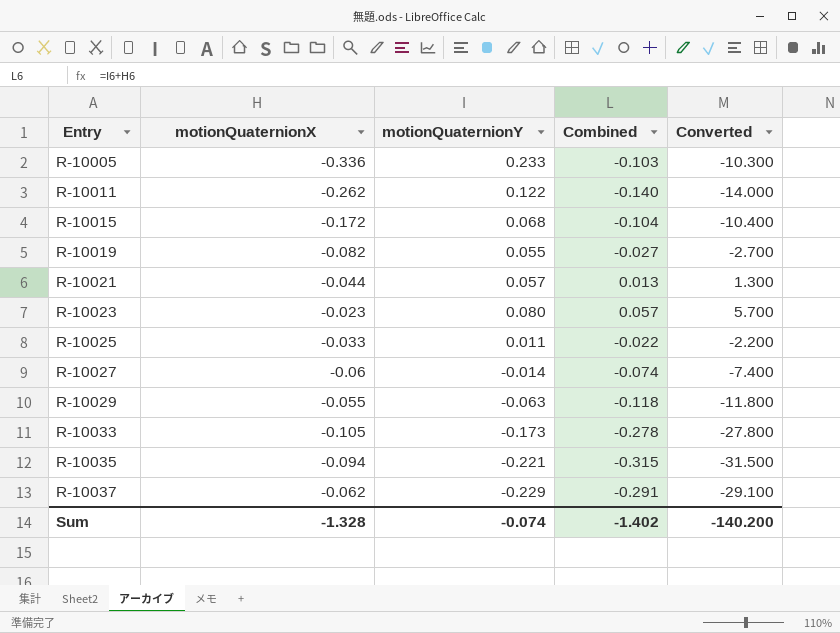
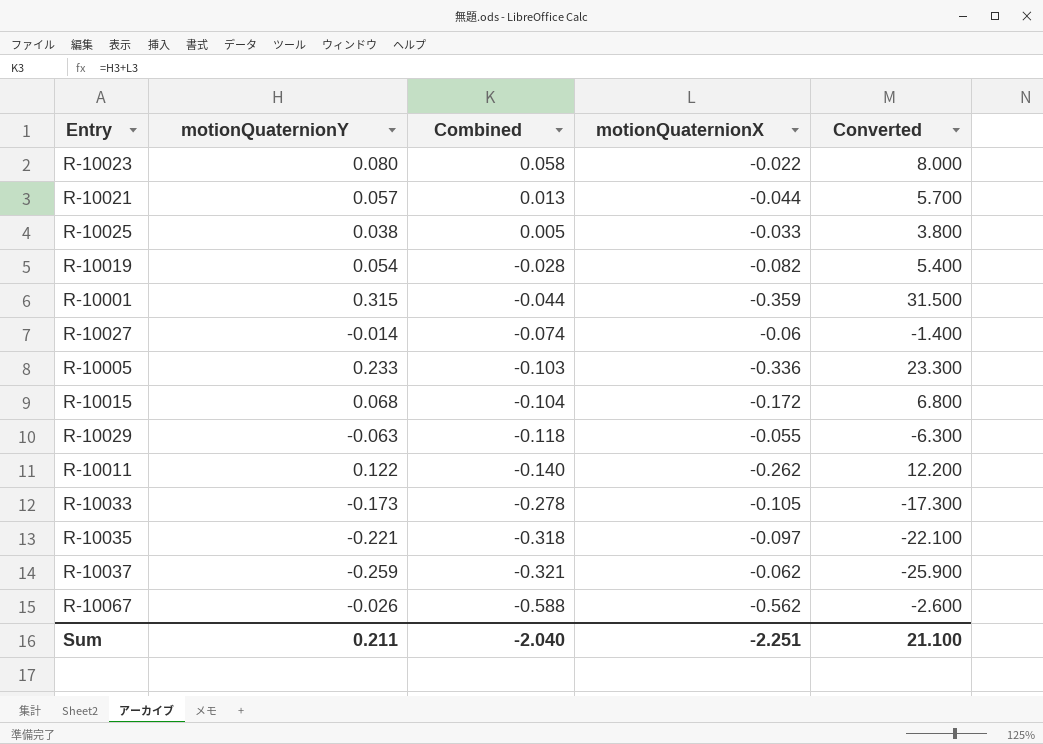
row order: Entry ascending -> Combined descending
column motionQuaternionX | position: 2 -> 4
column Converted | formula: [Combined] * 100 -> [motionQuaternionY] * 100
R-10023 | Combined: 0.057 -> 0.058
R-10023 | motionQuaternionX: -0.023 -> -0.022
R-10025 | motionQuaternionY: 0.011 -> 0.038
R-10025 | Combined: -0.022 -> 0.005
R-10019 | motionQuaternionY: 0.055 -> 0.054
R-10019 | Combined: -0.027 -> -0.028
row R-10001: none -> 0.315 | -0.044 | -0.359 | 31.500
R-10035 | Combined: -0.315 -> -0.318
R-10035 | motionQuaternionX: -0.094 -> -0.097
R-10037 | motionQuaternionY: -0.229 -> -0.259
R-10037 | Combined: -0.291 -> -0.321
row R-10067: none -> -0.026 | -0.588 | -0.562 | -2.600
Sum | motionQuaternionY: -0.074 -> 0.211
Sum | Combined: -1.402 -> -2.040
Sum | motionQuaternionX: -1.328 -> -2.251
Sum | Converted: -140.200 -> 21.100

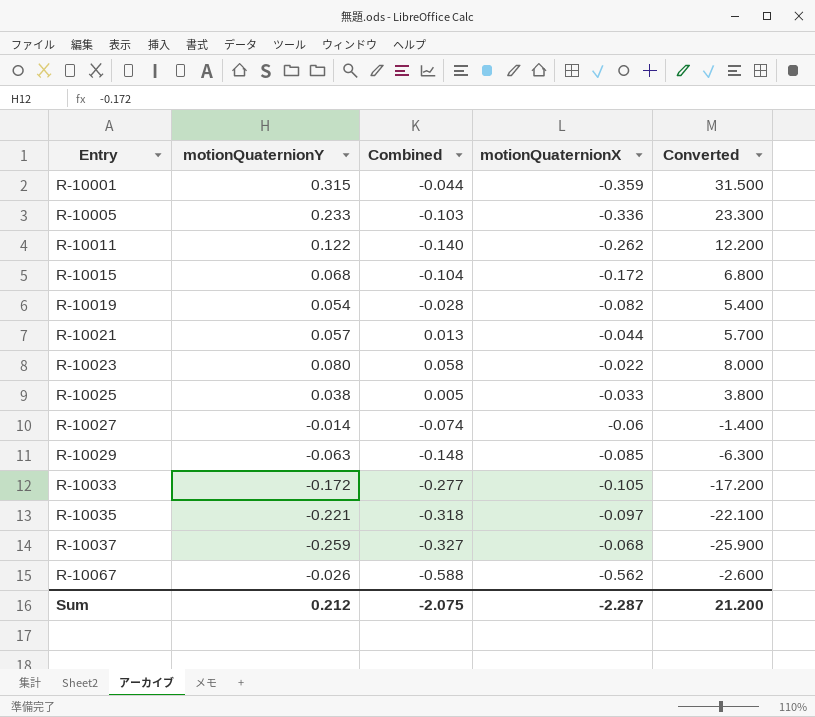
row order: Combined descending -> Entry ascending
R-10029 | Combined: -0.118 -> -0.148
R-10029 | motionQuaternionX: -0.055 -> -0.085
R-10033 | motionQuaternionY: -0.173 -> -0.172
R-10033 | Combined: -0.278 -> -0.277
R-10033 | Converted: -17.300 -> -17.200
R-10037 | Combined: -0.321 -> -0.327
R-10037 | motionQuaternionX: -0.062 -> -0.068
Sum | motionQuaternionY: 0.211 -> 0.212
Sum | Combined: -2.040 -> -2.075
Sum | motionQuaternionX: -2.251 -> -2.287
Sum | Converted: 21.100 -> 21.200

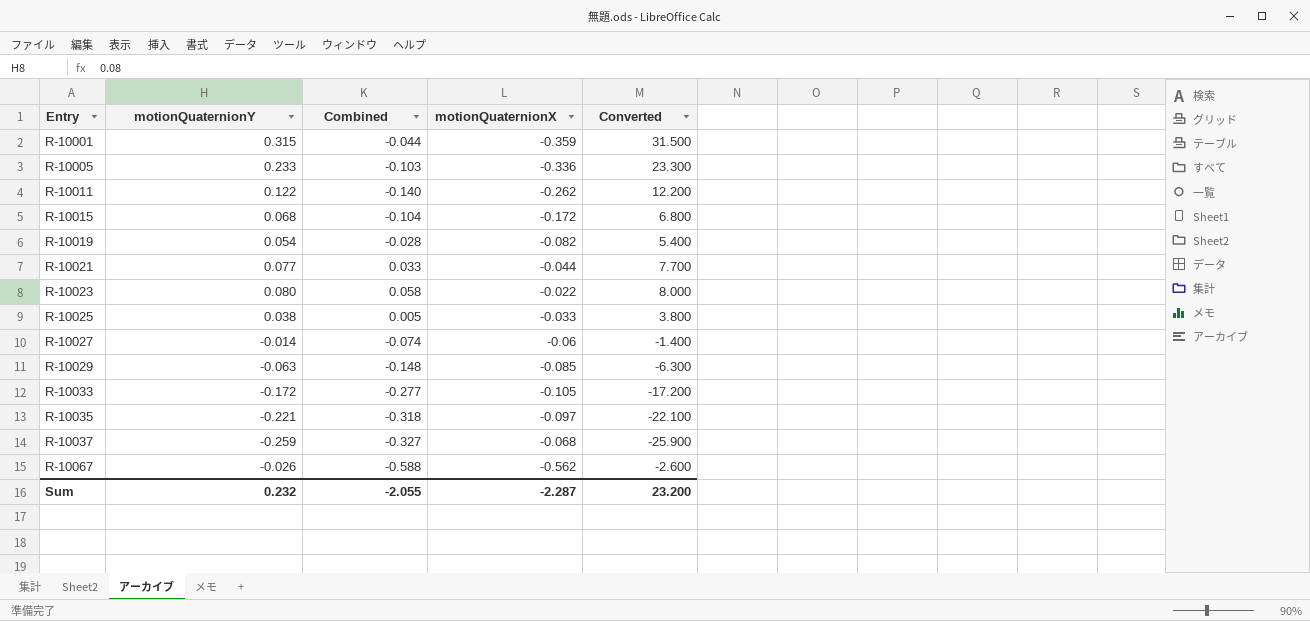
R-10021 | motionQuaternionY: 0.057 -> 0.077
R-10021 | Combined: 0.013 -> 0.033
R-10021 | Converted: 5.700 -> 7.700
Sum | motionQuaternionY: 0.212 -> 0.232
Sum | Combined: -2.075 -> -2.055
Sum | Converted: 21.200 -> 23.200

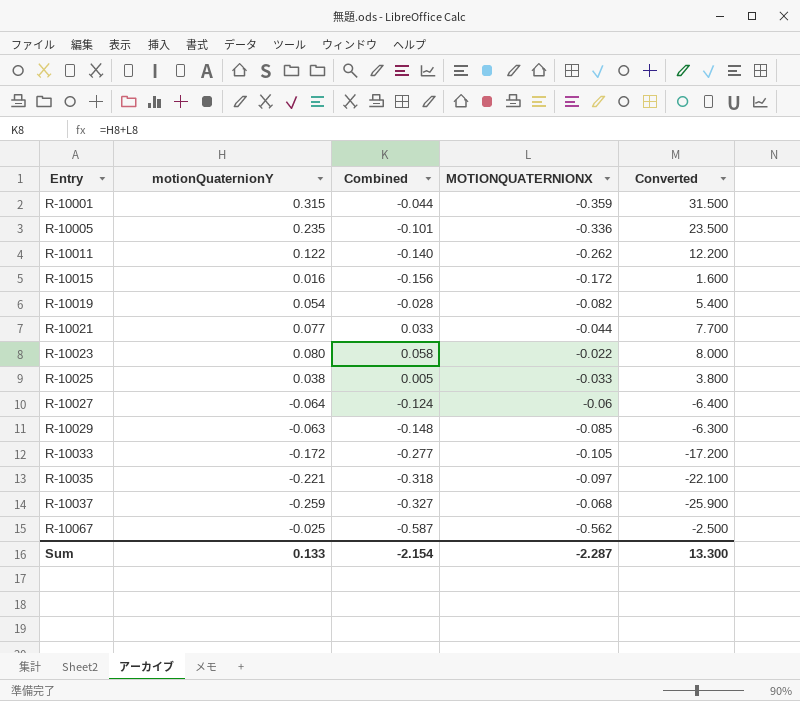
column name: motionQuaternionX -> MOTIONQUATERNIONX
R-10005 | motionQuaternionY: 0.233 -> 0.235
R-10005 | Combined: -0.103 -> -0.101
R-10005 | Converted: 23.300 -> 23.500
R-10015 | motionQuaternionY: 0.068 -> 0.016
R-10015 | Combined: -0.104 -> -0.156
R-10015 | Converted: 6.800 -> 1.600
R-10027 | motionQuaternionY: -0.014 -> -0.064
R-10027 | Combined: -0.074 -> -0.124
R-10027 | Converted: -1.400 -> -6.400
R-10067 | motionQuaternionY: -0.026 -> -0.025
R-10067 | Combined: -0.588 -> -0.587
R-10067 | Converted: -2.600 -> -2.500
Sum | motionQuaternionY: 0.232 -> 0.133
Sum | Combined: -2.055 -> -2.154
Sum | Converted: 23.200 -> 13.300

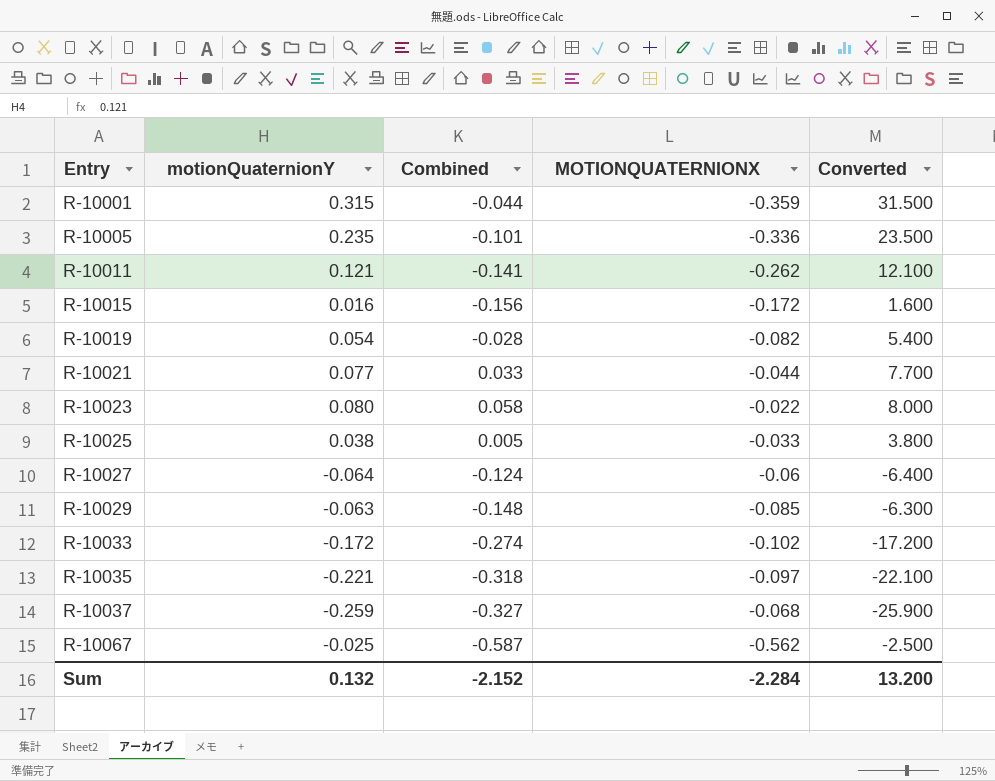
R-10011 | motionQuaternionY: 0.122 -> 0.121
R-10011 | Combined: -0.140 -> -0.141
R-10011 | Converted: 12.200 -> 12.100
R-10033 | Combined: -0.277 -> -0.274
R-10033 | MOTIONQUATERNIONX: -0.105 -> -0.102
Sum | motionQuaternionY: 0.133 -> 0.132
Sum | Combined: -2.154 -> -2.152
Sum | MOTIONQUATERNIONX: -2.287 -> -2.284
Sum | Converted: 13.300 -> 13.200

